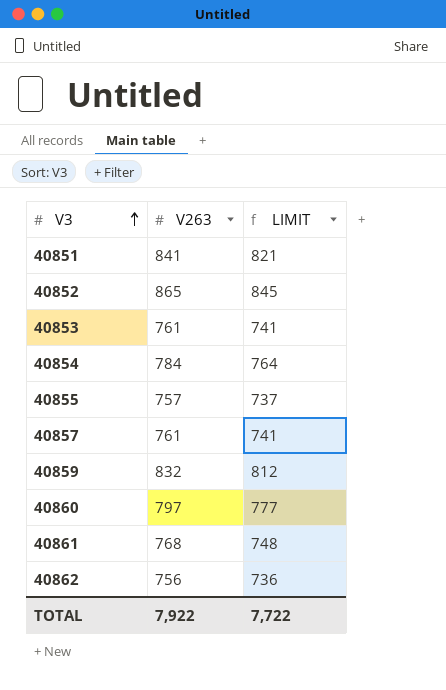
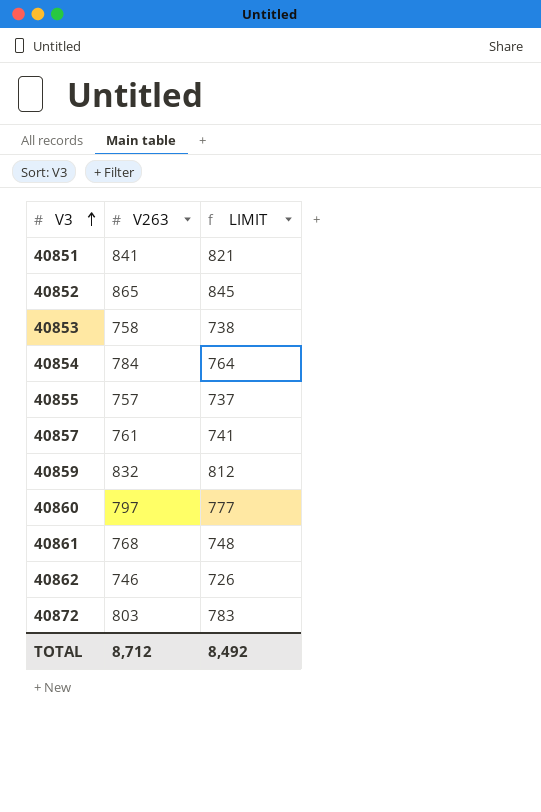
40853 | V263: 761 -> 758
40853 | LIMIT: 741 -> 738
40862 | V263: 756 -> 746
40862 | LIMIT: 736 -> 726
row 40872: none -> 803 | 783
TOTAL | V263: 7,922 -> 8,712
TOTAL | LIMIT: 7,722 -> 8,492

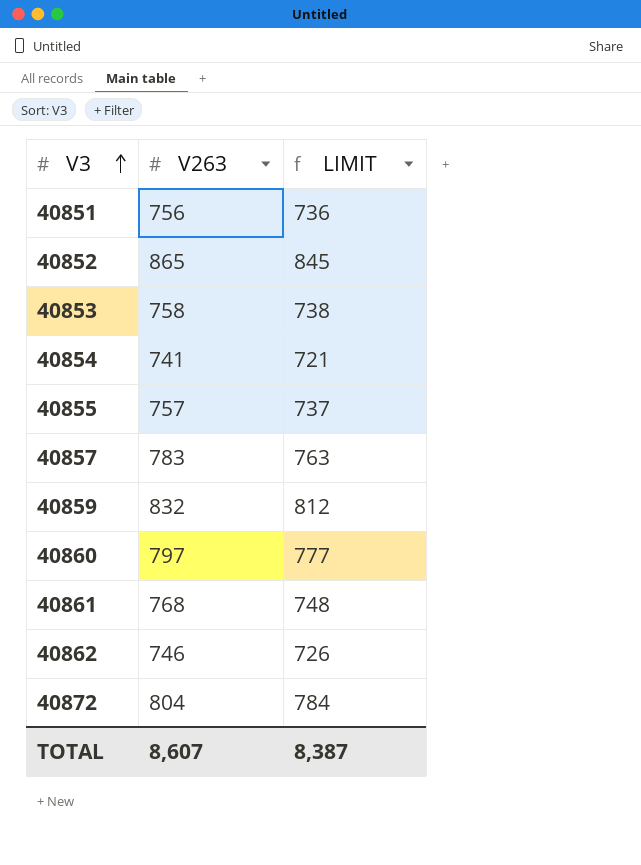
40851 | V263: 841 -> 756
40851 | LIMIT: 821 -> 736
40854 | V263: 784 -> 741
40854 | LIMIT: 764 -> 721
40857 | V263: 761 -> 783
40857 | LIMIT: 741 -> 763
40872 | V263: 803 -> 804
40872 | LIMIT: 783 -> 784
TOTAL | V263: 8,712 -> 8,607
TOTAL | LIMIT: 8,492 -> 8,387

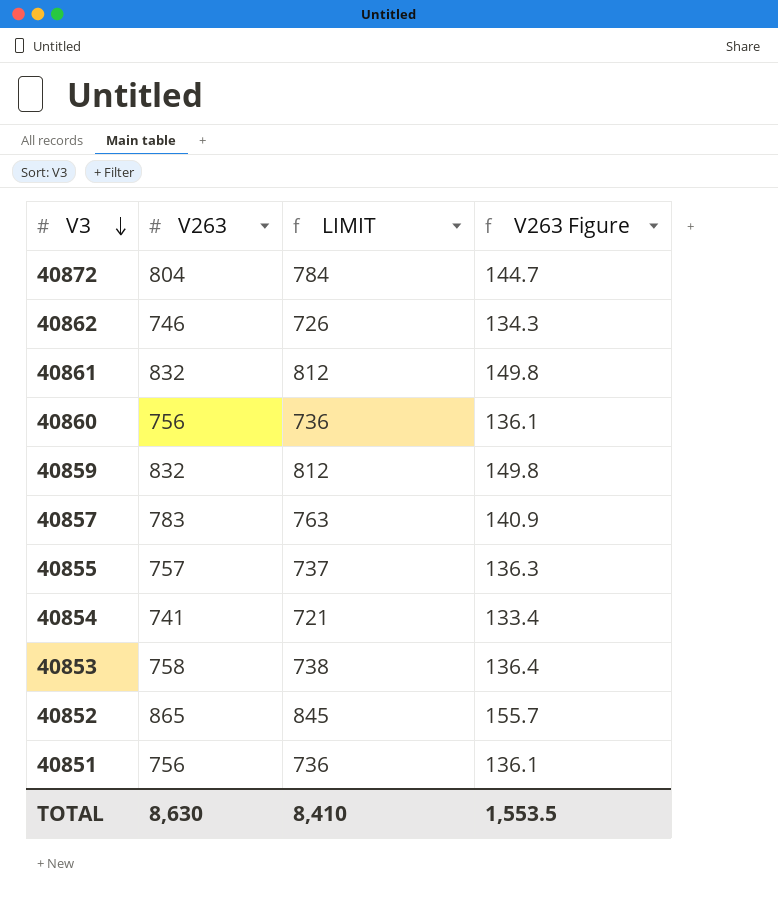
row order: V3 ascending -> V3 descending
column V263 Figure | formula: none -> [V263] * 0.18
40861 | V263: 768 -> 832
40861 | LIMIT: 748 -> 812
40860 | V263: 797 -> 756
40860 | LIMIT: 777 -> 736
TOTAL | V263: 8,607 -> 8,630
TOTAL | LIMIT: 8,387 -> 8,410

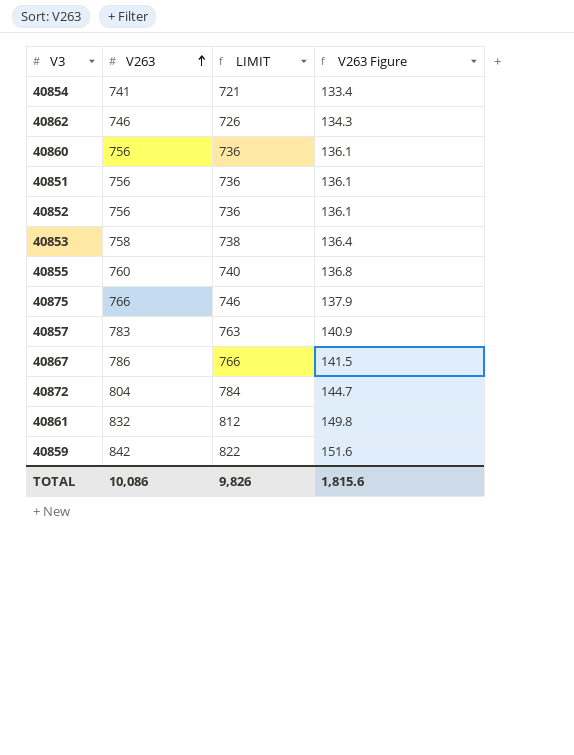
row order: V3 descending -> V263 ascending
40852 | V263: 865 -> 756
40852 | LIMIT: 845 -> 736
40852 | V263 Figure: 155.7 -> 136.1
40855 | V263: 757 -> 760
40855 | LIMIT: 737 -> 740
40855 | V263 Figure: 136.3 -> 136.8
row 40875: none -> 766 | 746 | 137.9
row 40867: none -> 786 | 766 | 141.5
40859 | V263: 832 -> 842
40859 | LIMIT: 812 -> 822
40859 | V263 Figure: 149.8 -> 151.6
TOTAL | V263: 8,630 -> 10,086
TOTAL | LIMIT: 8,410 -> 9,826
TOTAL | V263 Figure: 1,553.5 -> 1,815.6

